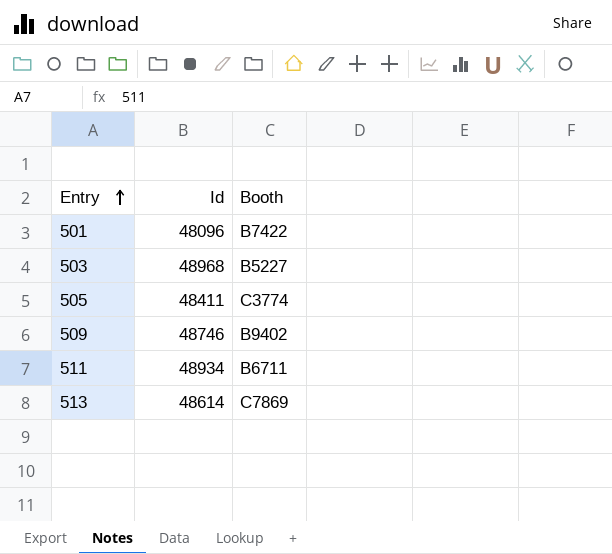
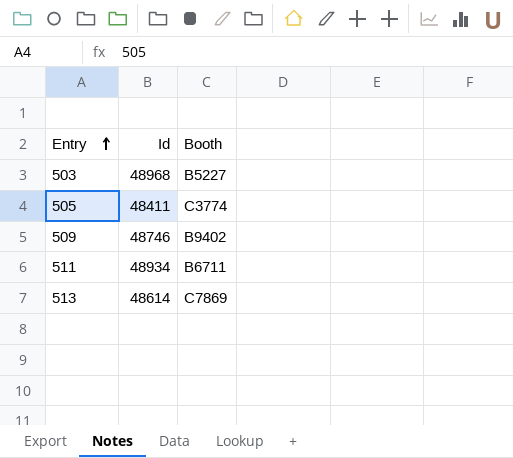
row 501: 48096 | B7422 -> none

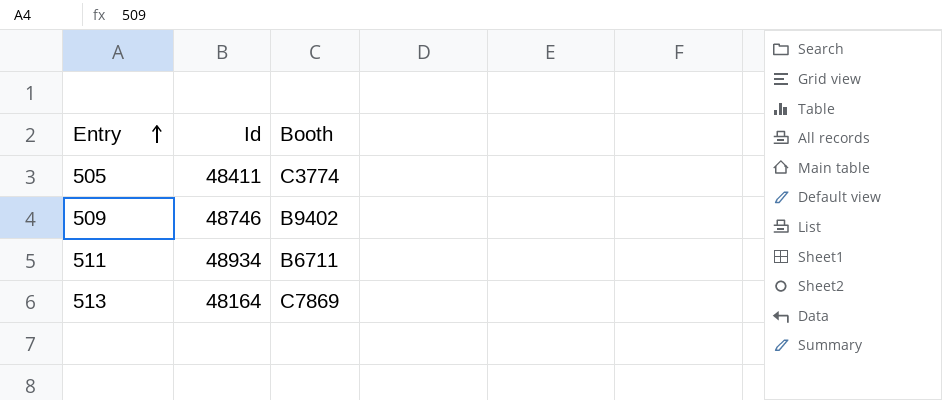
row 503: 48968 | B5227 -> none
513 | Id: 48614 -> 48164

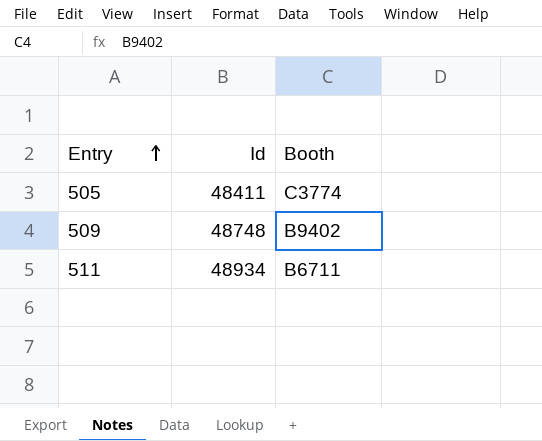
row 513: 48164 | C7869 -> none
509 | Id: 48746 -> 48748

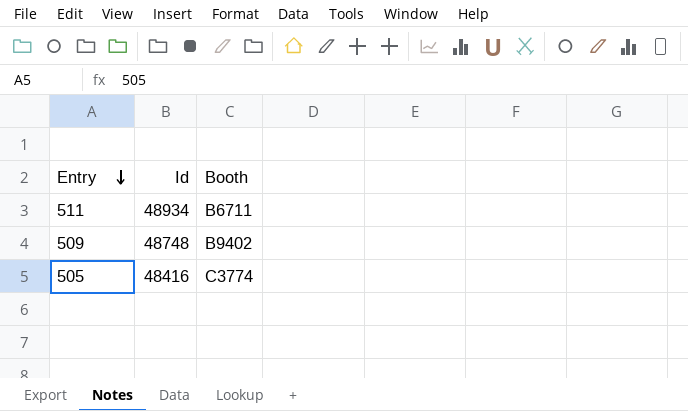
row order: Entry ascending -> Entry descending
505 | Id: 48411 -> 48416

